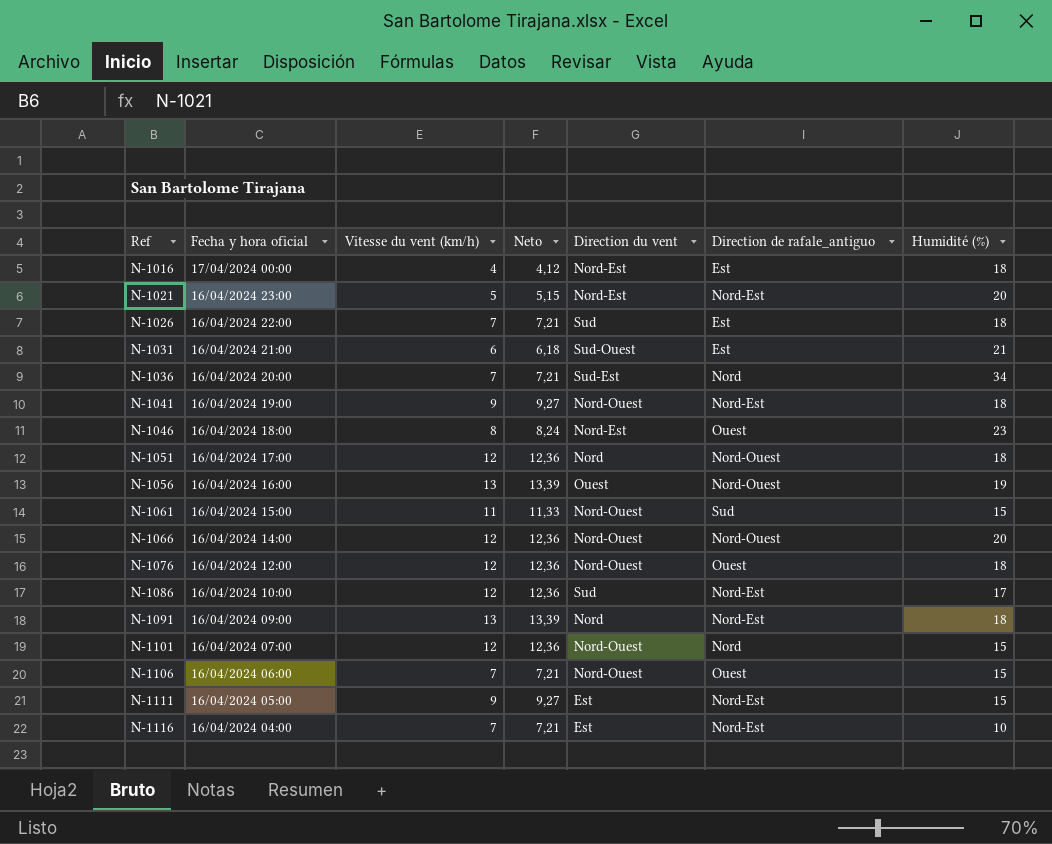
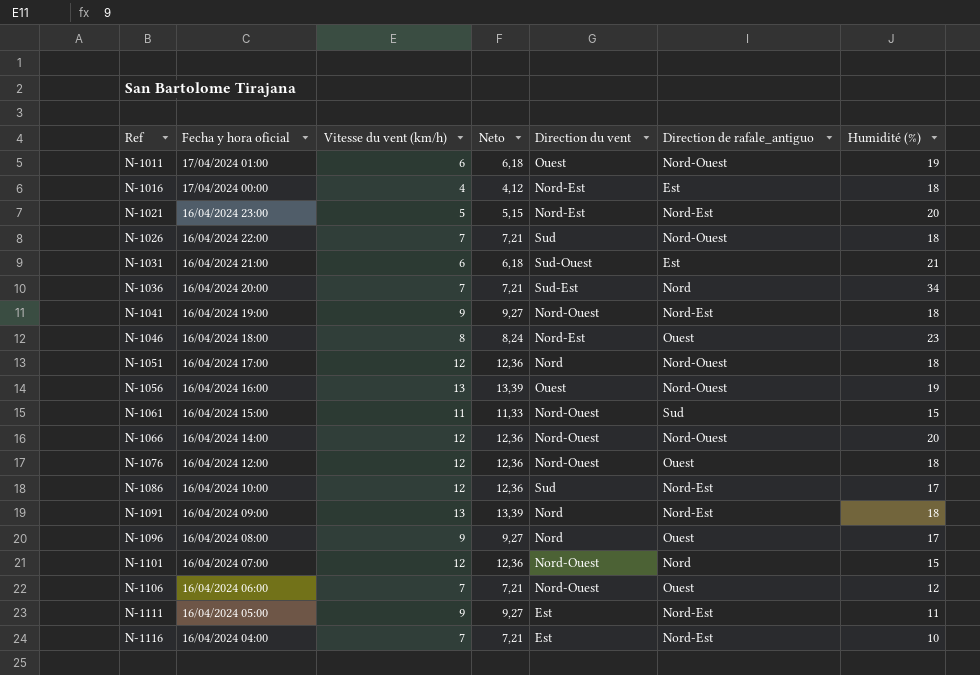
row N-1011: none -> 17/04/2024 01:00 | 6 | 6,18 | Ouest | Nord-Ouest | 19
N-1026 | Direction de rafale_antiguo: Est -> Nord-Ouest
row N-1096: none -> 16/04/2024 08:00 | 9 | 9,27 | Nord | Ouest | 17
N-1106 | Humidité (%): 15 -> 12
N-1111 | Humidité (%): 15 -> 11

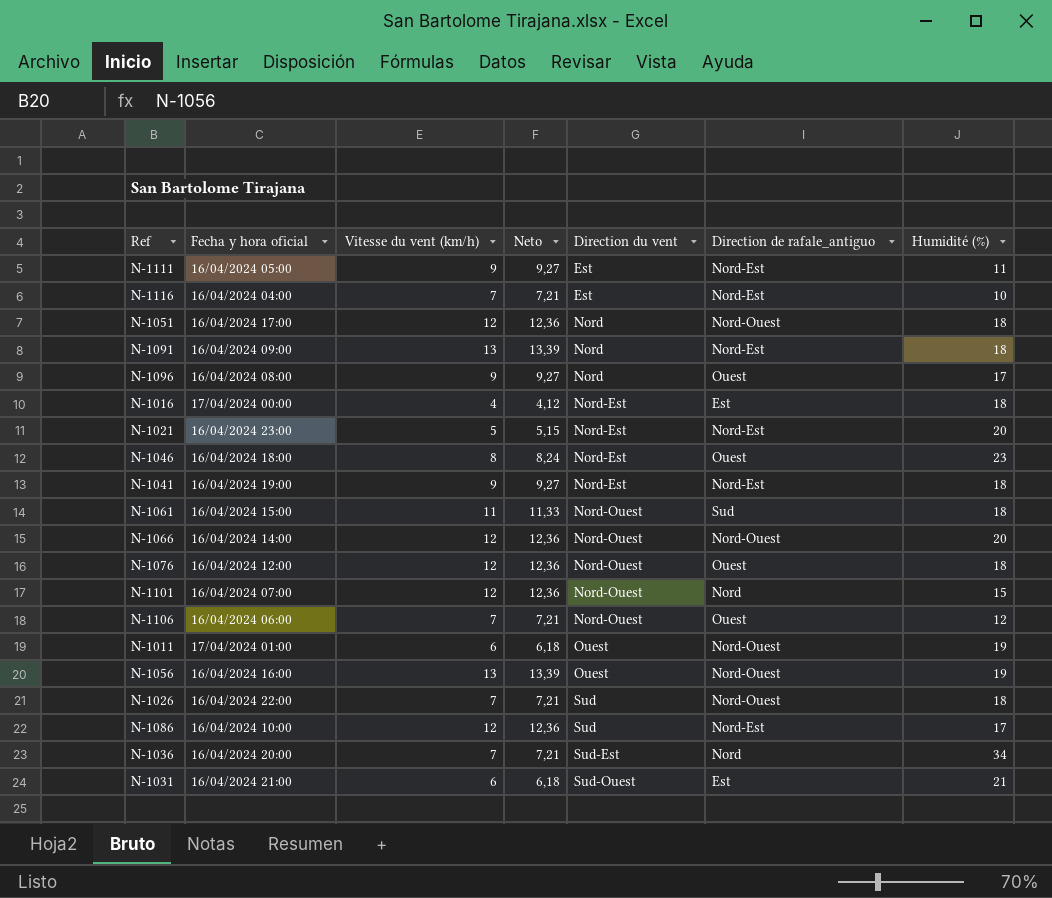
row order: Ref ascending -> Direction du vent ascending
N-1041 | Direction du vent: Nord-Ouest -> Nord-Est
N-1061 | Humidité (%): 15 -> 18

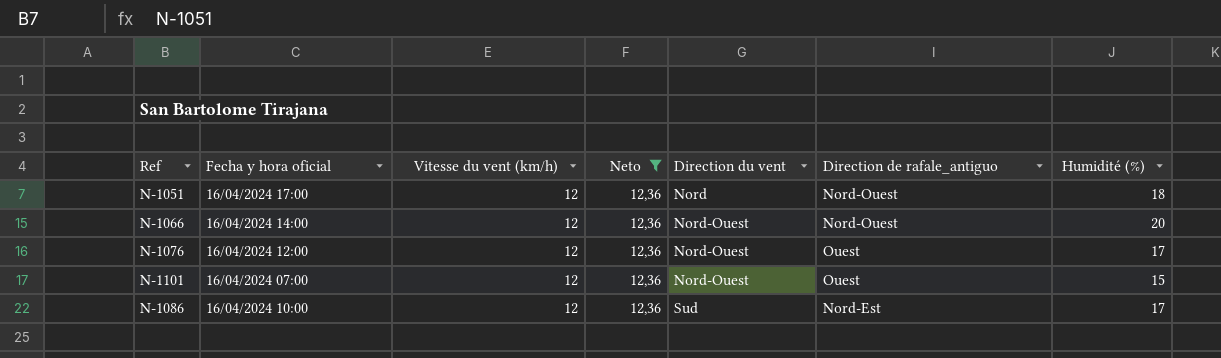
filter: none -> Neto = 12,36
N-1076 | Humidité (%): 18 -> 17
N-1101 | Direction de rafale_antiguo: Nord -> Ouest

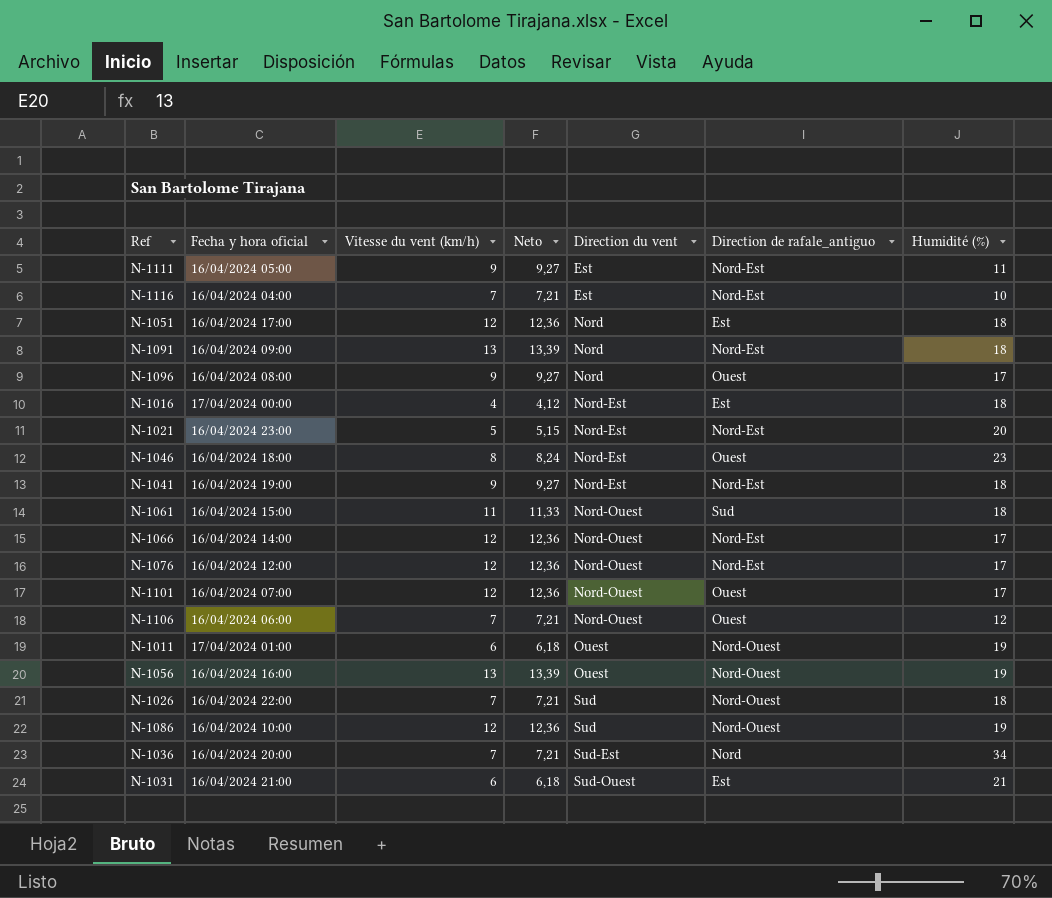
filter: Neto = 12,36 -> none
N-1051 | Direction de rafale_antiguo: Nord-Ouest -> Est
N-1066 | Direction de rafale_antiguo: Nord-Ouest -> Nord-Est
N-1066 | Humidité (%): 20 -> 17
N-1076 | Direction de rafale_antiguo: Ouest -> Nord-Est
N-1101 | Humidité (%): 15 -> 17
N-1086 | Direction de rafale_antiguo: Nord-Est -> Nord-Ouest
N-1086 | Humidité (%): 17 -> 19

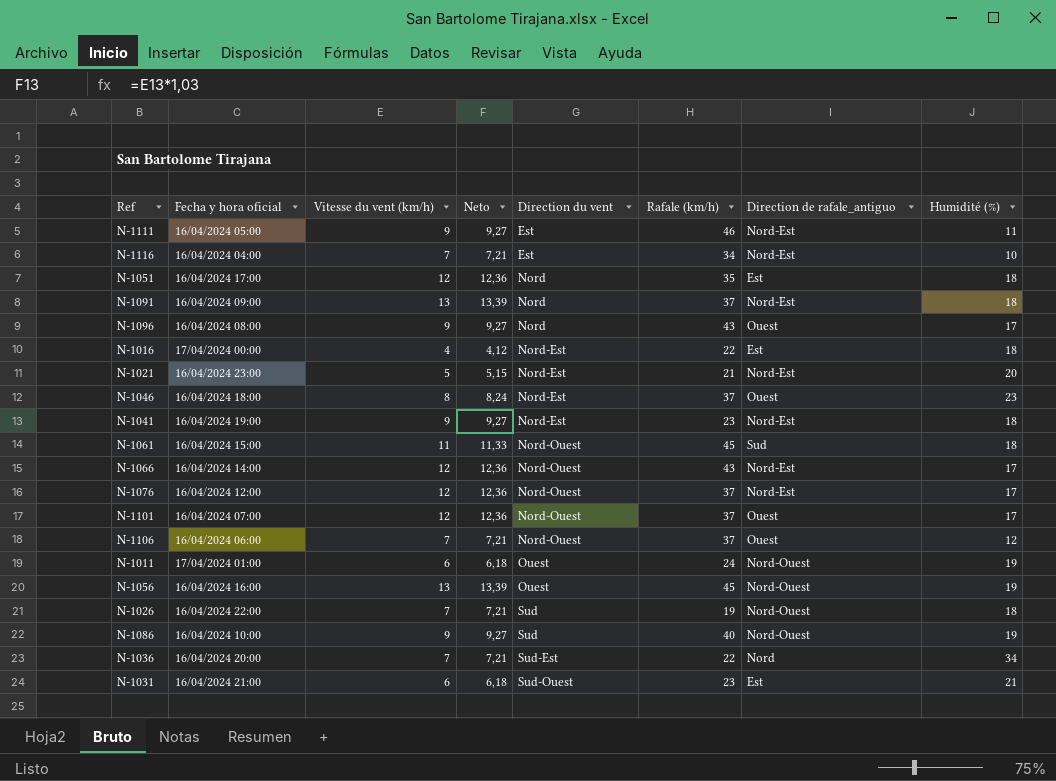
column Rafale (km/h) | position: none -> 6
N-1086 | Vitesse du vent (km/h): 12 -> 9
N-1086 | Neto: 12,36 -> 9,27

